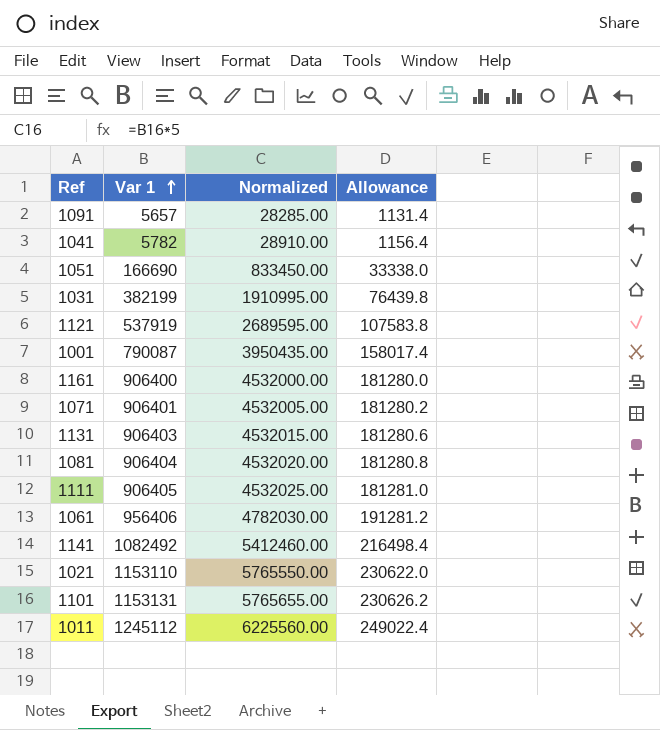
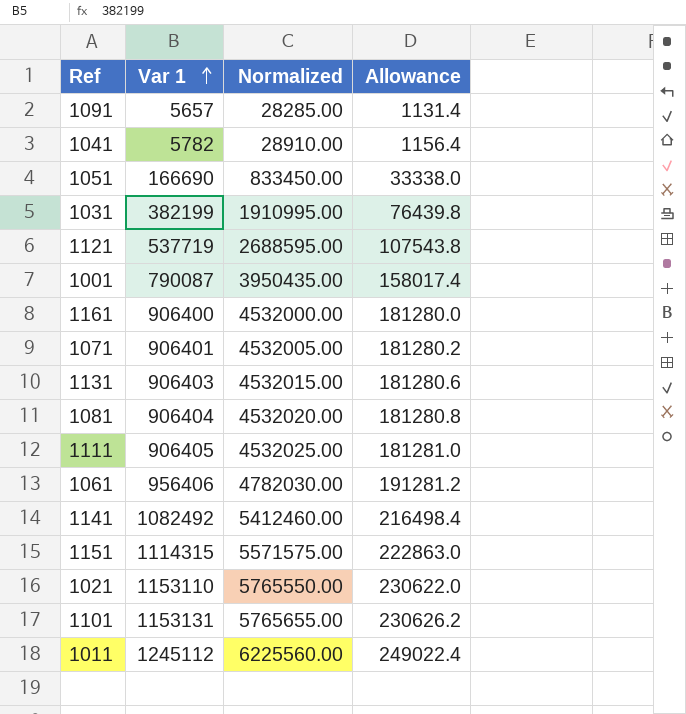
1121 | Var 1: 537919 -> 537719
1121 | Normalized: 2689595.00 -> 2688595.00
1121 | Allowance: 107583.8 -> 107543.8
row 1151: none -> 1114315 | 5571575.00 | 222863.0

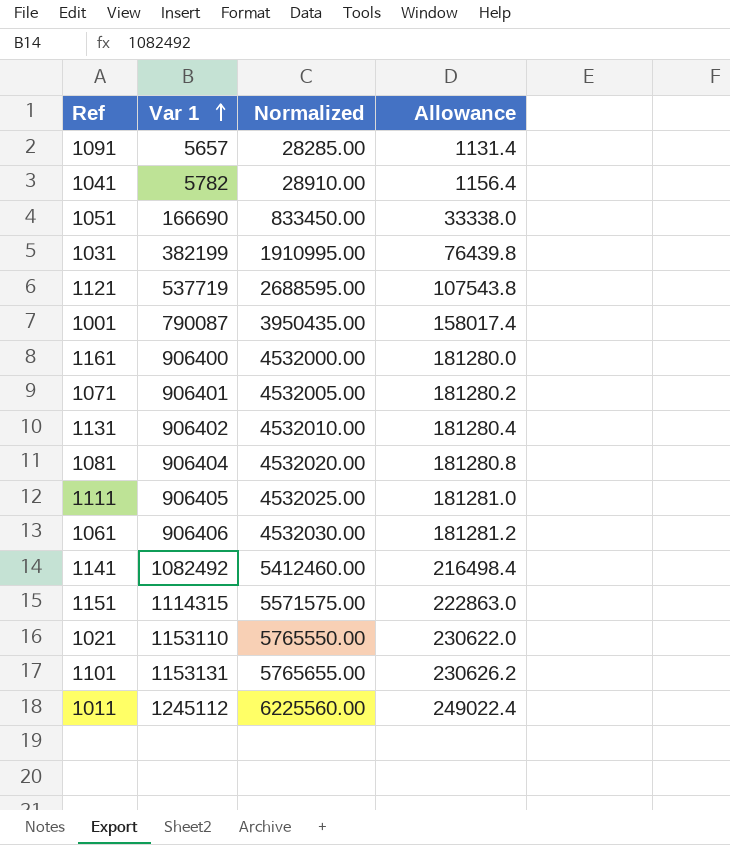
1131 | Var 1: 906403 -> 906402
1131 | Normalized: 4532015.00 -> 4532010.00
1131 | Allowance: 181280.6 -> 181280.4
1061 | Var 1: 956406 -> 906406
1061 | Normalized: 4782030.00 -> 4532030.00
1061 | Allowance: 191281.2 -> 181281.2

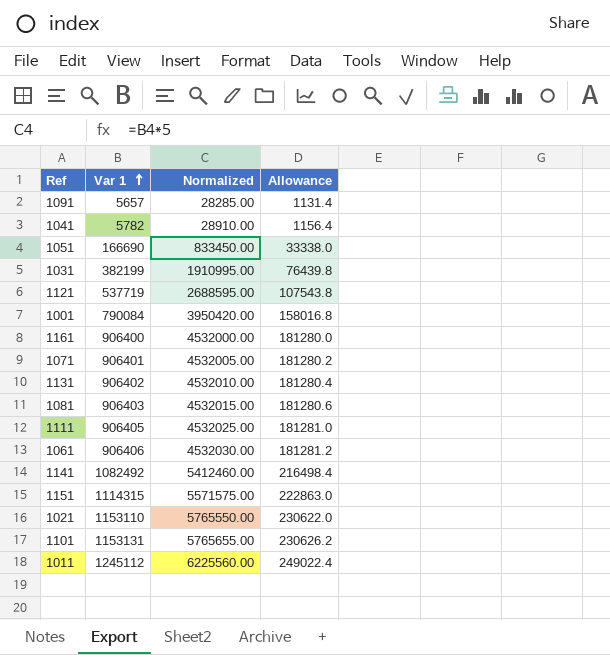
1001 | Var 1: 790087 -> 790084
1001 | Normalized: 3950435.00 -> 3950420.00
1001 | Allowance: 158017.4 -> 158016.8
1081 | Var 1: 906404 -> 906403
1081 | Normalized: 4532020.00 -> 4532015.00
1081 | Allowance: 181280.8 -> 181280.6

